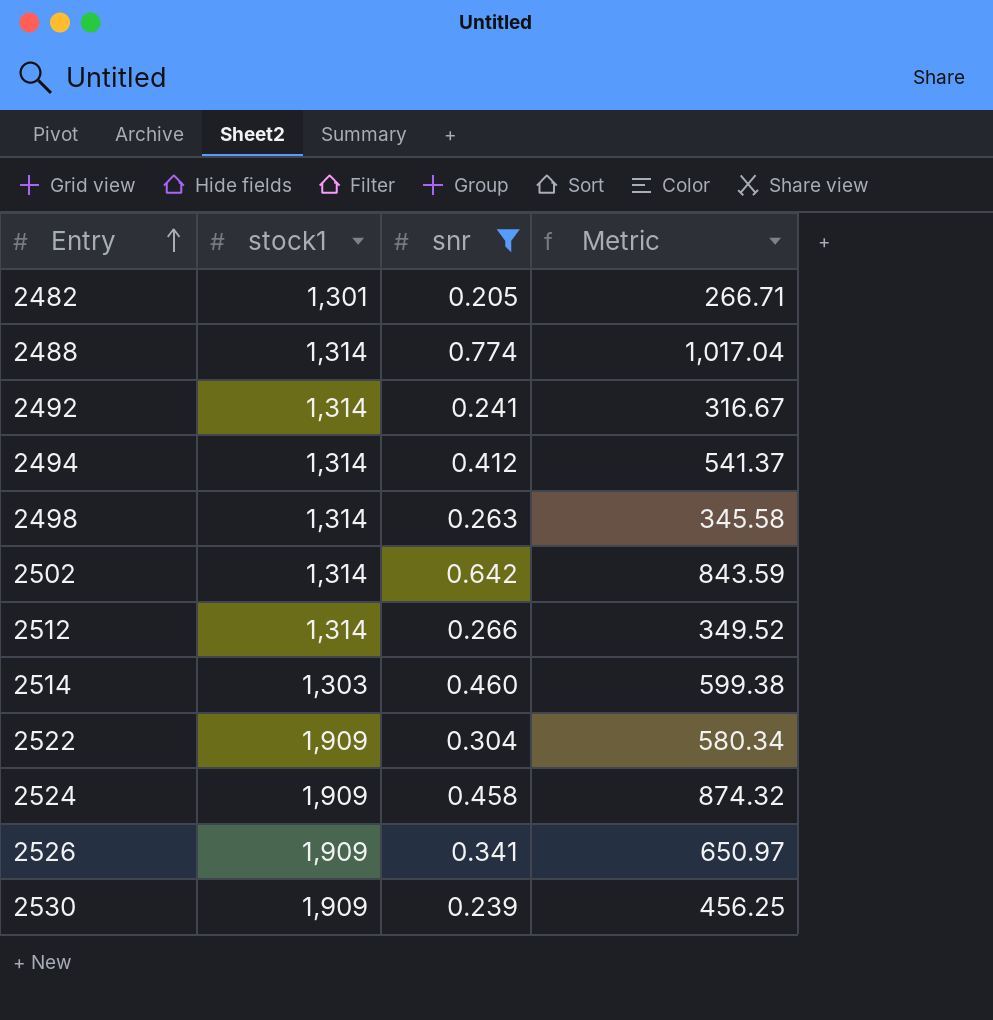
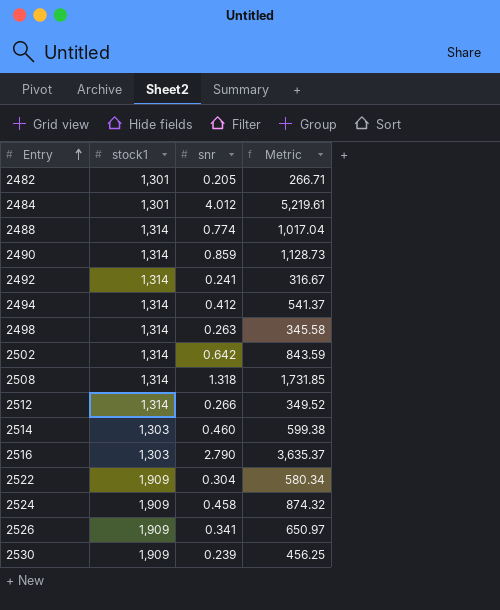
filter: snr <= 0.774 -> none

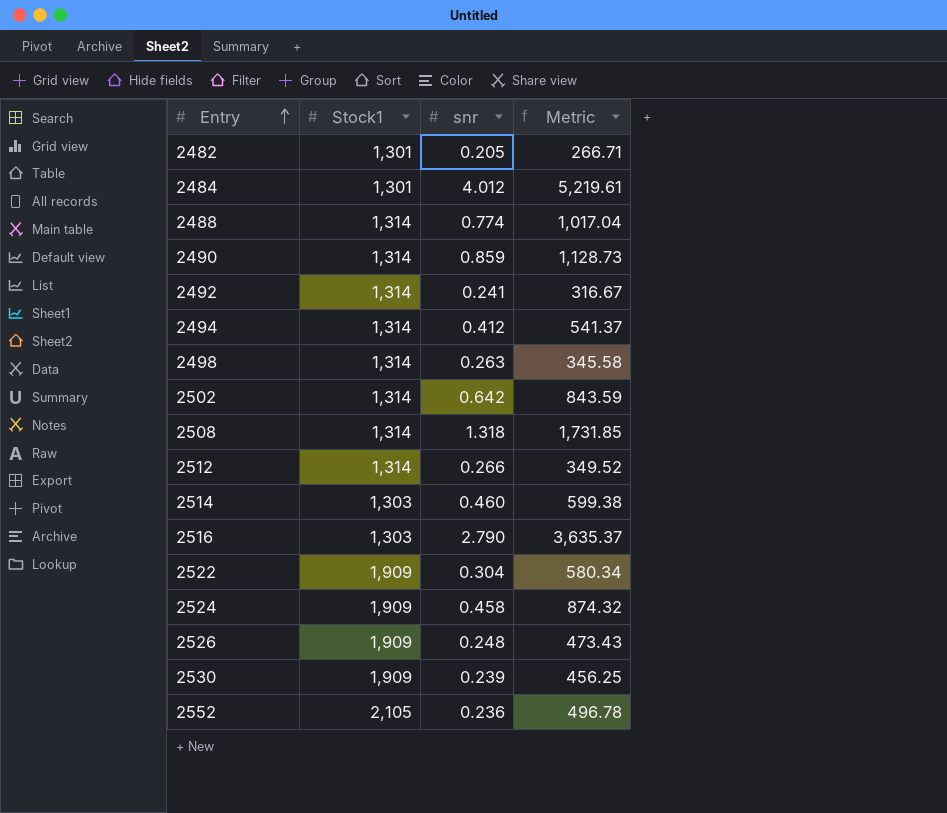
column name: stock1 -> Stock1
2526 | snr: 0.341 -> 0.248
2526 | Metric: 650.97 -> 473.43
row 2552: none -> 2,105 | 0.236 | 496.78

